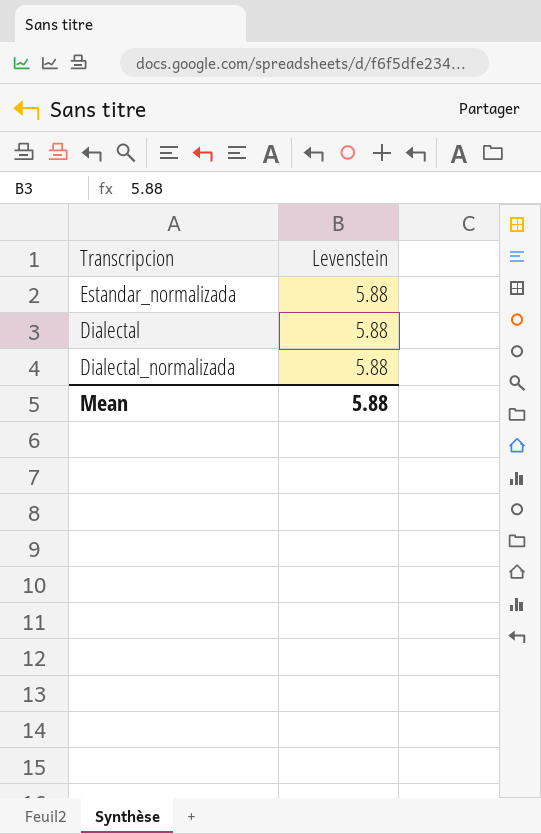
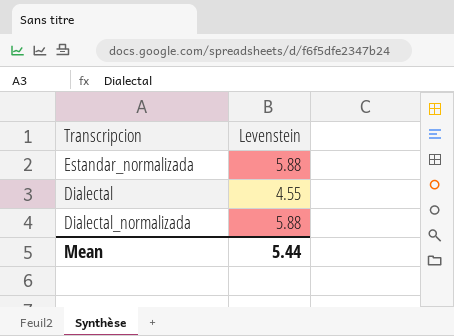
Dialectal | Levenstein: 5.88 -> 4.55
Mean | Levenstein: 5.88 -> 5.44

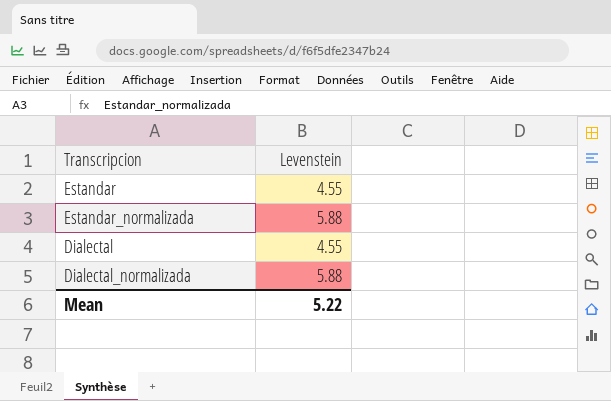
row Estandar: none -> 4.55
Mean | Levenstein: 5.44 -> 5.22

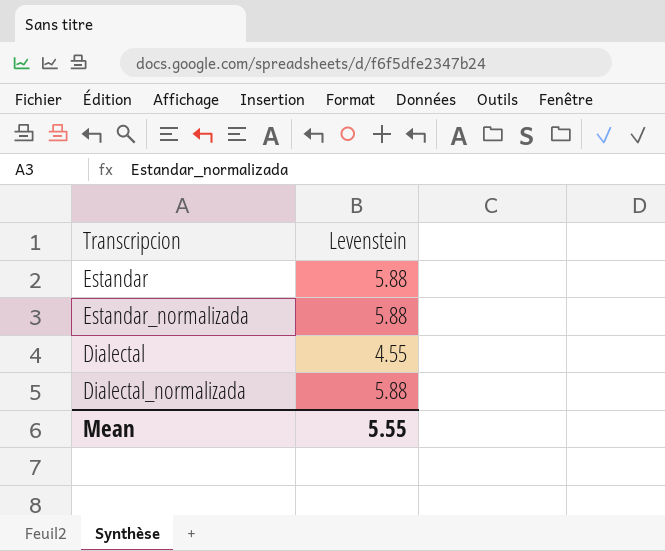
Estandar | Levenstein: 4.55 -> 5.88
Mean | Levenstein: 5.22 -> 5.55

